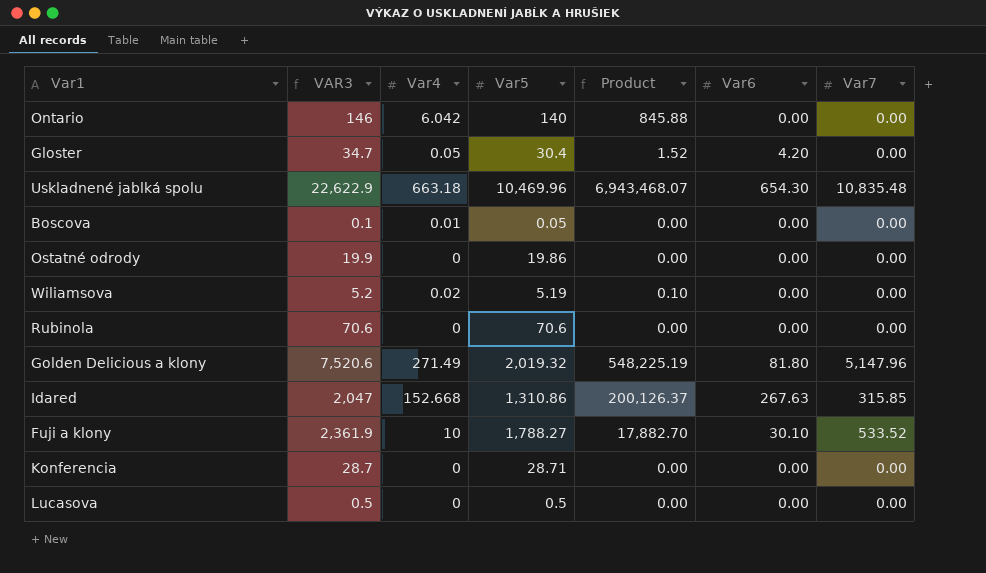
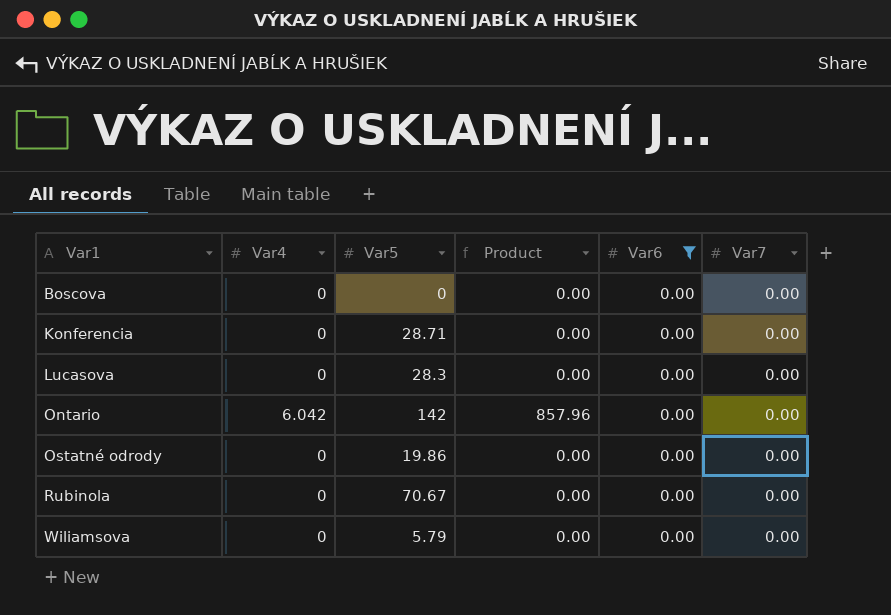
filter: none -> Var6 = 0.00
row order: none -> Var1 ascending
column VAR3 | formula: [Var4] + [Var5] + [Var6] + [Var7] -> none
Boscova | Var4: 0.01 -> 0
Boscova | Var5: 0.05 -> 0
Lucasova | Var5: 0.5 -> 28.3
Ontario | Var5: 140 -> 142
Ontario | Product: 845.88 -> 857.96
Rubinola | Var5: 70.6 -> 70.67
Wiliamsova | Var4: 0.02 -> 0
Wiliamsova | Var5: 5.19 -> 5.79
Wiliamsova | Product: 0.10 -> 0.00

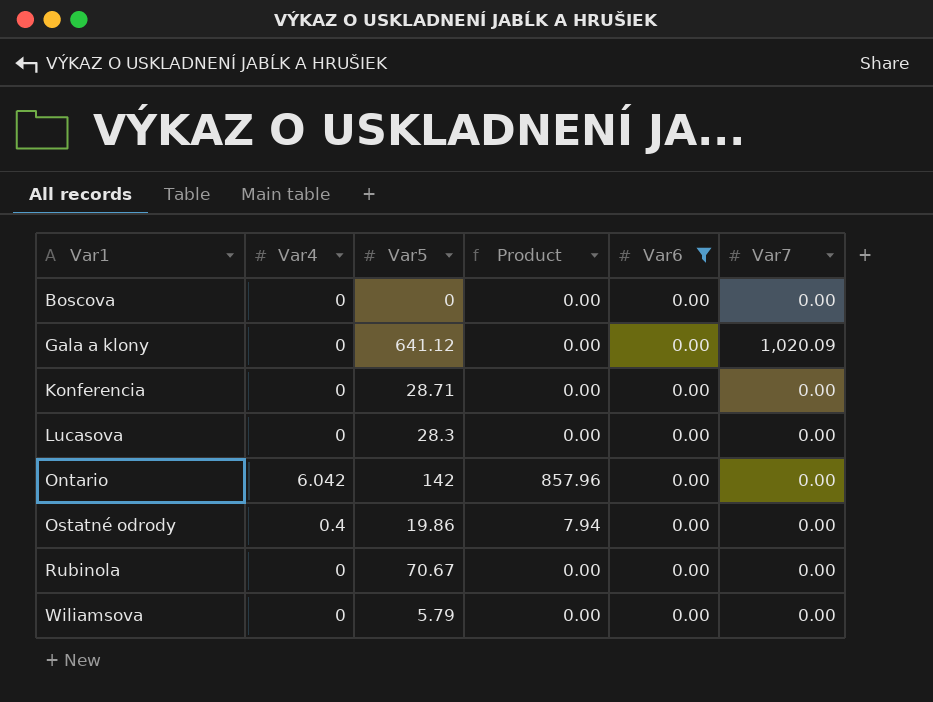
row Gala a klony: none -> 0 | 641.12 | 0.00 | 0.00 | 1,020.09
Ostatné odrody | Var4: 0 -> 0.4
Ostatné odrody | Product: 0.00 -> 7.94

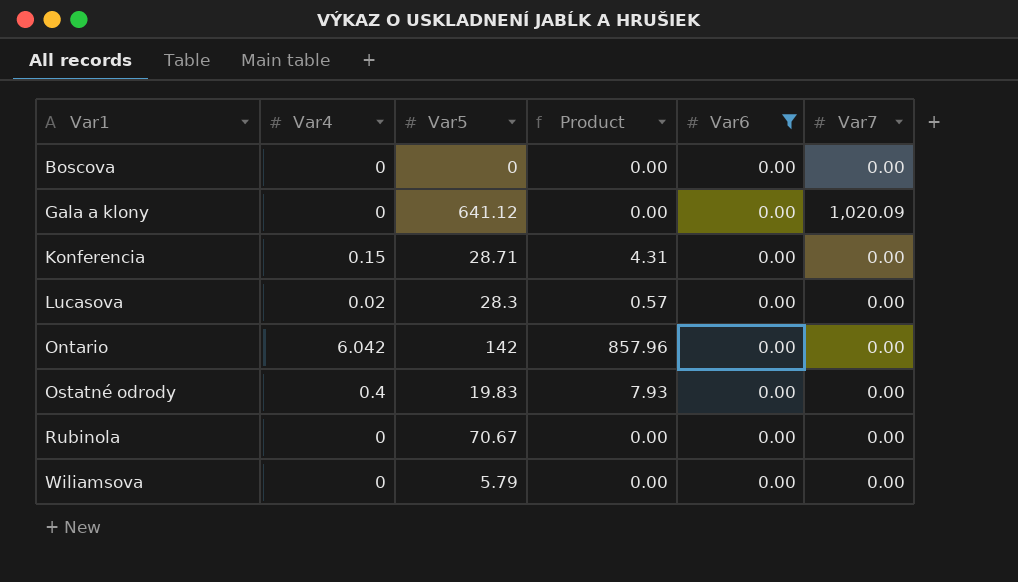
Konferencia | Var4: 0 -> 0.15
Konferencia | Product: 0.00 -> 4.31
Lucasova | Var4: 0 -> 0.02
Lucasova | Product: 0.00 -> 0.57
Ostatné odrody | Var5: 19.86 -> 19.83
Ostatné odrody | Product: 7.94 -> 7.93

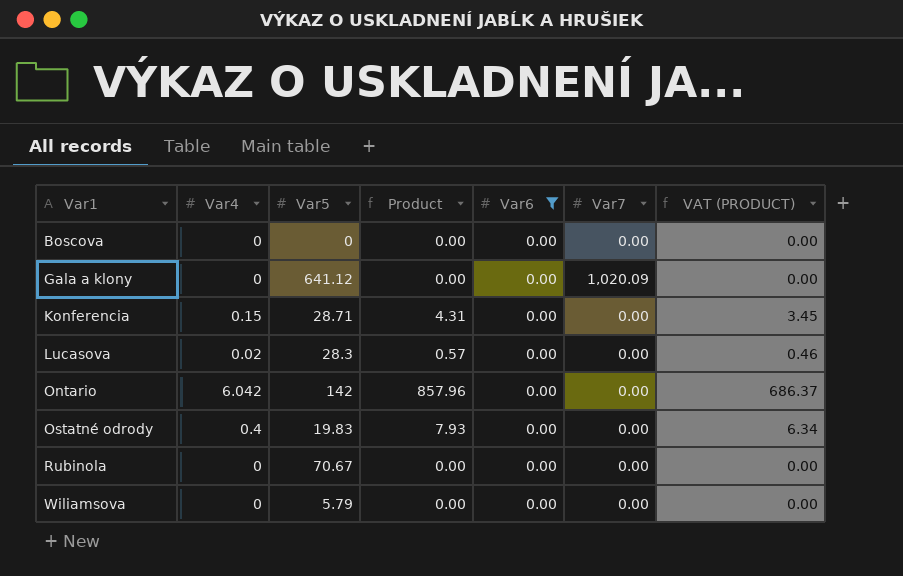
column VAT (PRODUCT) | formula: none -> [Product] * 0.8

